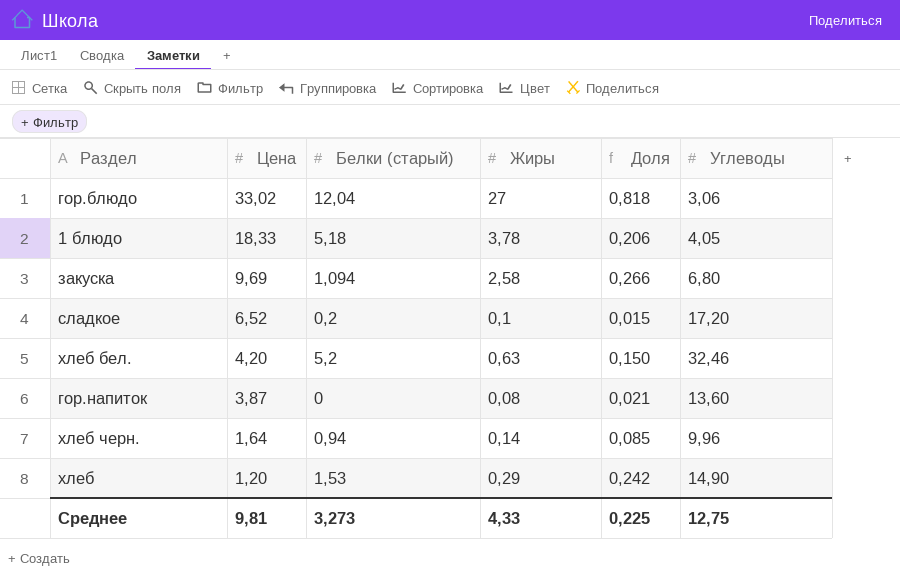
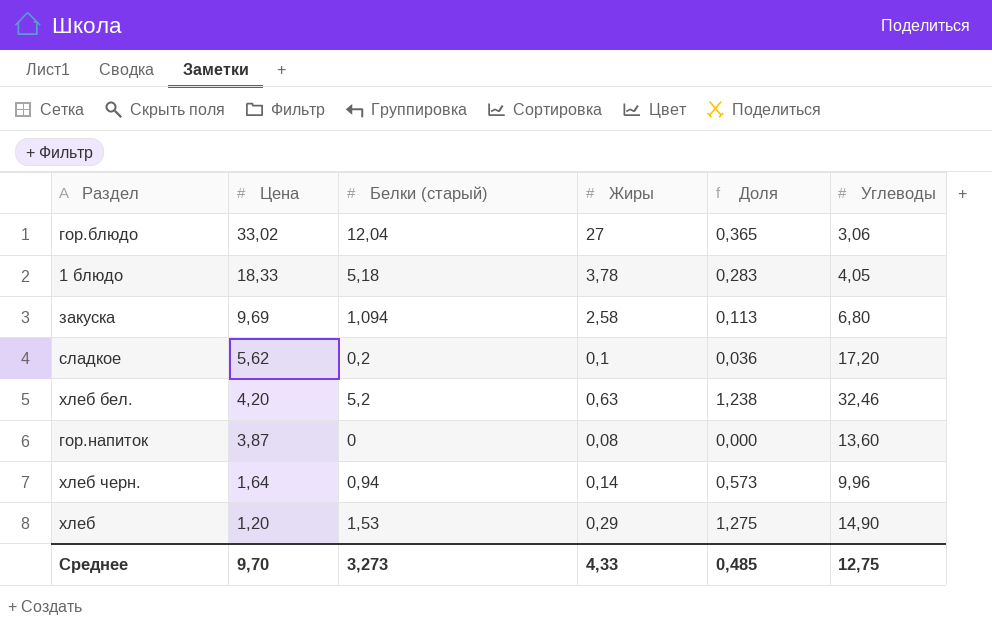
column Доля | formula: [Жиры] / [Цена] -> [Белки (старый)] / [Цена]
сладкое | Цена: 6,52 -> 5,62
Среднее | Цена: 9,81 -> 9,70
Среднее | Доля: 0,225 -> 0,485

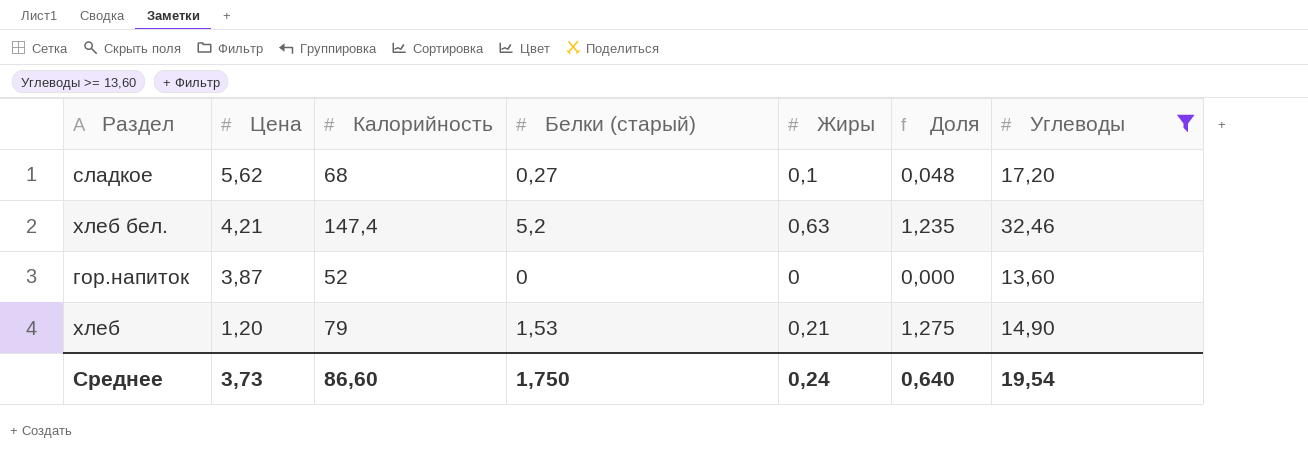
filter: none -> Углеводы >= 13,60
column Калорийность | position: none -> 3
сладкое | Белки (старый): 0,2 -> 0,27
сладкое | Доля: 0,036 -> 0,048
хлеб бел. | Цена: 4,20 -> 4,21
хлеб бел. | Доля: 1,238 -> 1,235
гор.напиток | Жиры: 0,08 -> 0
хлеб | Жиры: 0,29 -> 0,21
Среднее | Цена: 9,70 -> 3,73
Среднее | Белки (старый): 3,273 -> 1,750
Среднее | Жиры: 4,33 -> 0,24
Среднее | Доля: 0,485 -> 0,640
Среднее | Углеводы: 12,75 -> 19,54

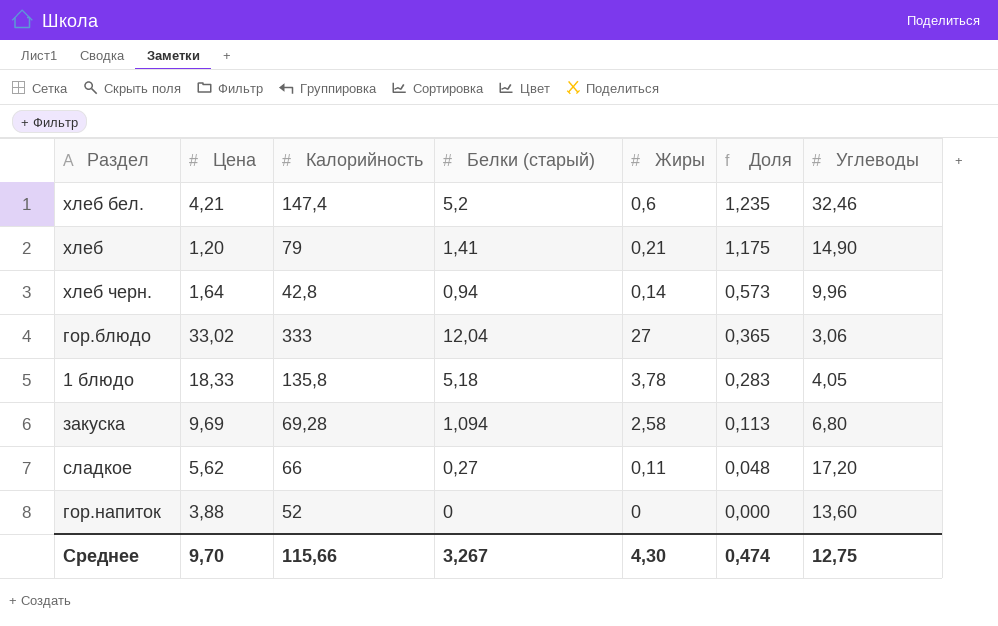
filter: Углеводы >= 13,60 -> none
row order: Цена descending -> Доля descending
хлеб бел. | Жиры: 0,63 -> 0,6
хлеб | Белки (старый): 1,53 -> 1,41
хлеб | Доля: 1,275 -> 1,175
сладкое | Калорийность: 68 -> 66
сладкое | Жиры: 0,1 -> 0,11
гор.напиток | Цена: 3,87 -> 3,88
Среднее | Цена: 3,73 -> 9,70
Среднее | Калорийность: 86,60 -> 115,66
Среднее | Белки (старый): 1,750 -> 3,267
Среднее | Жиры: 0,24 -> 4,30
Среднее | Доля: 0,640 -> 0,474
Среднее | Углеводы: 19,54 -> 12,75

